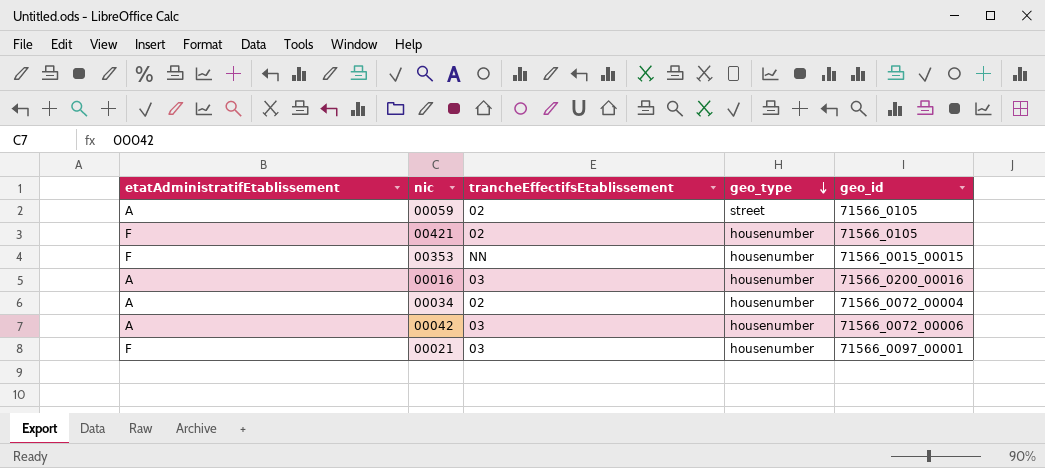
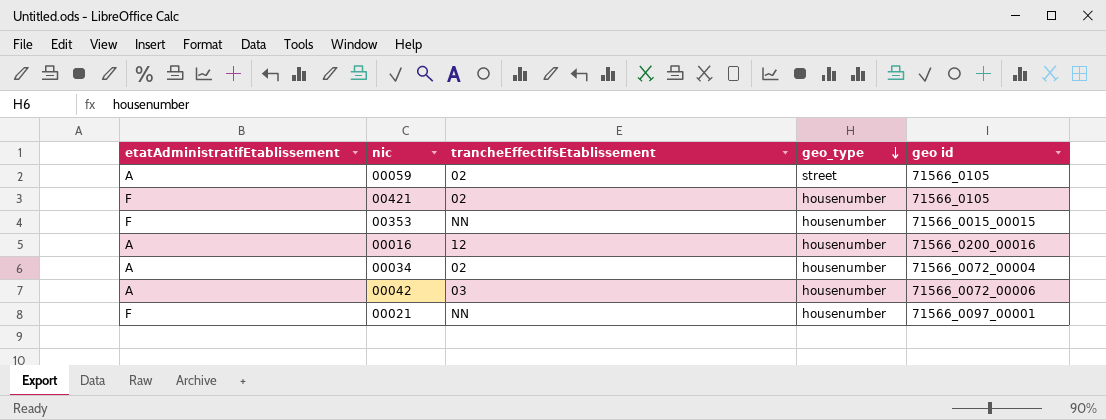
column name: geo_id -> geo id
00016 | trancheEffectifsEtablissement: 03 -> 12
00021 | trancheEffectifsEtablissement: 03 -> NN

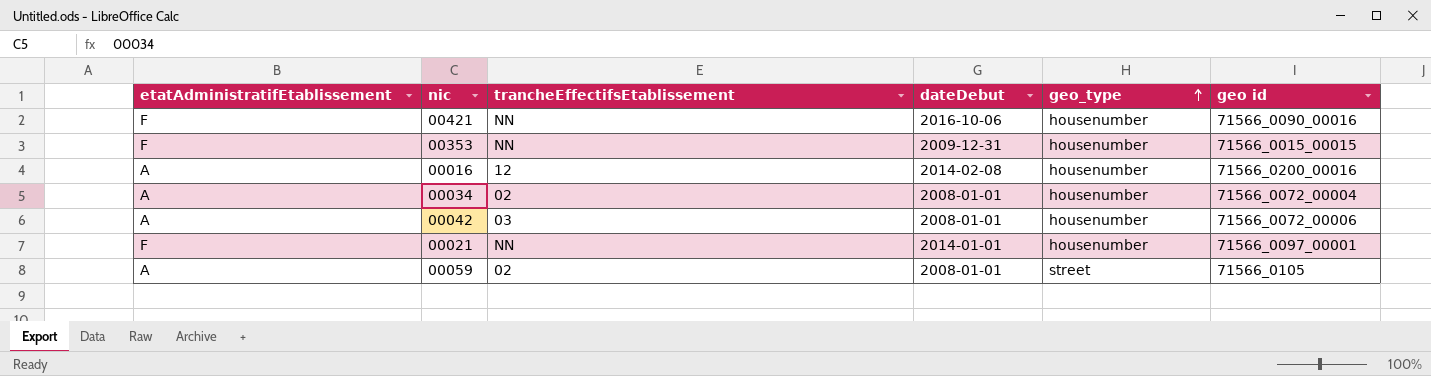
row order: geo_type descending -> geo_type ascending
column dateDebut | position: none -> 4
00421 | trancheEffectifsEtablissement: 02 -> NN
00421 | geo id: 71566_0105 -> 71566_0090_00016

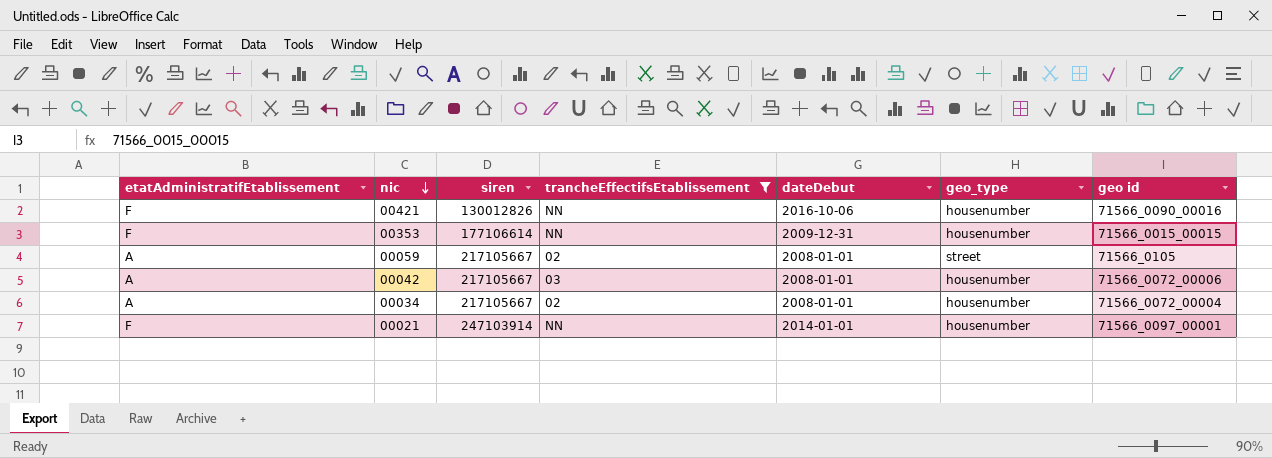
filter: none -> trancheEffectifsEtablissement != 12
row order: geo_type ascending -> nic descending
column siren | position: none -> 3

